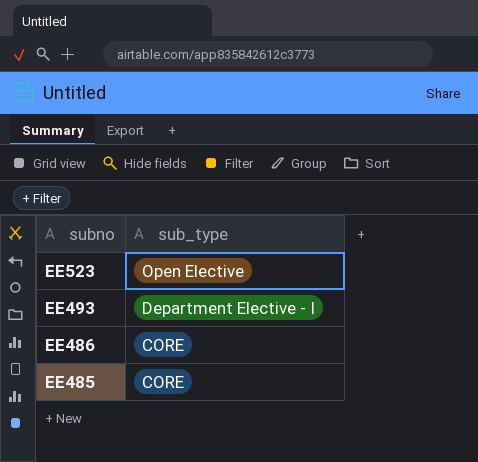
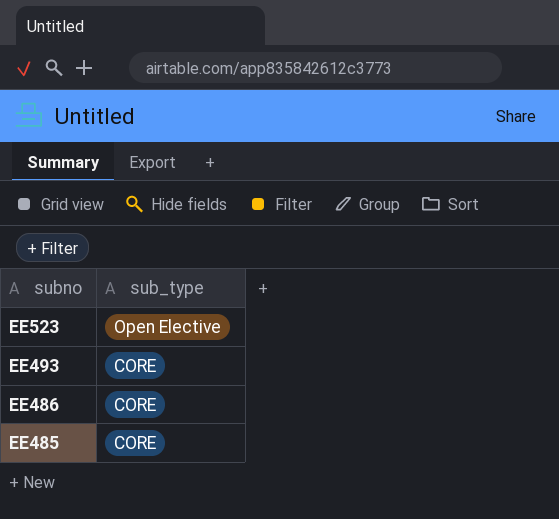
EE493 | sub_type: Department Elective - I -> CORE

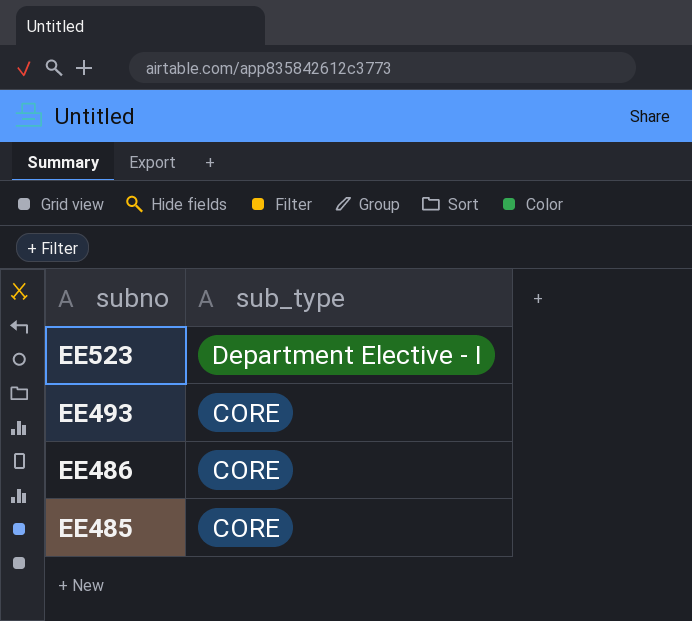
EE523 | sub_type: Open Elective -> Department Elective - I

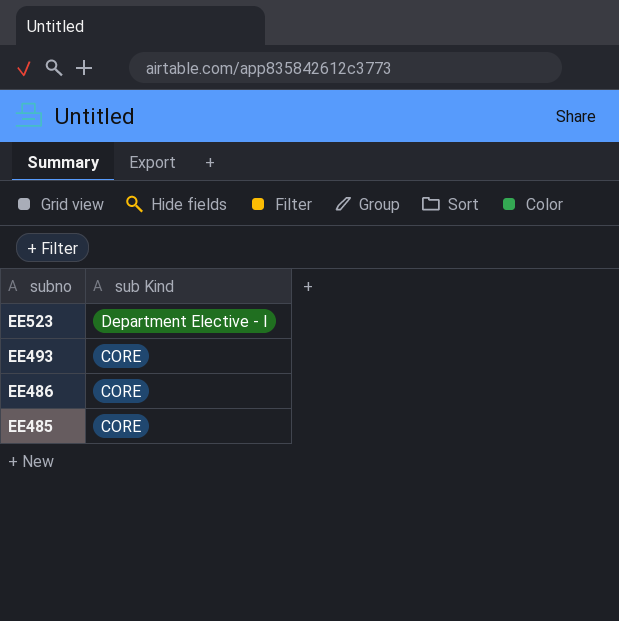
column name: sub_type -> sub Kind

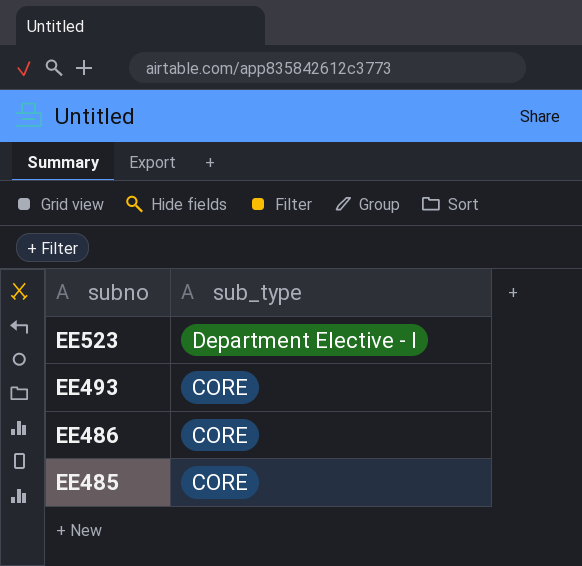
column name: sub Kind -> sub_type

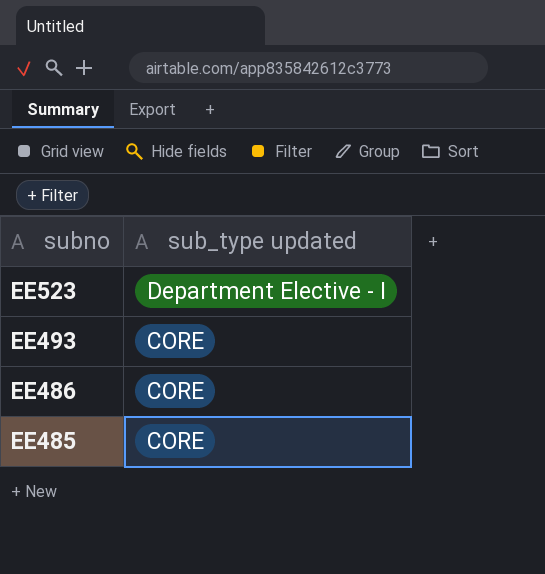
column name: sub_type -> sub_type updated

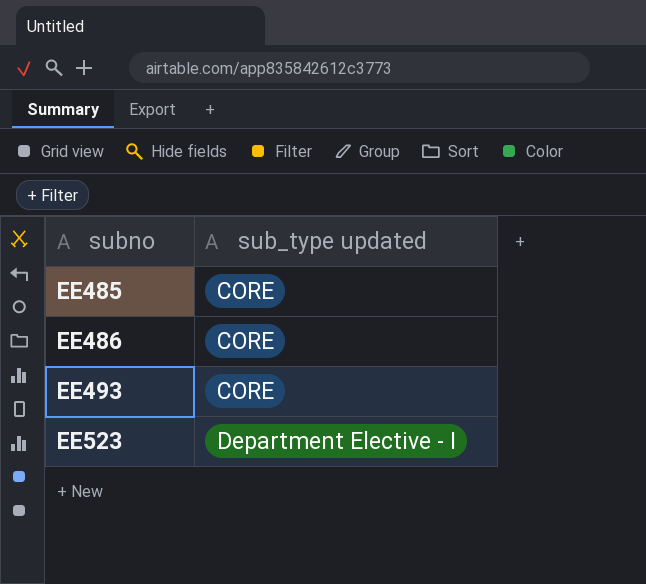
row order: subno descending -> subno ascending

